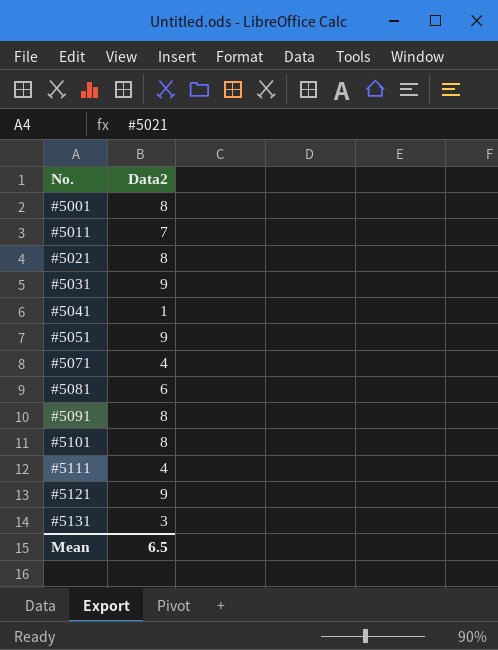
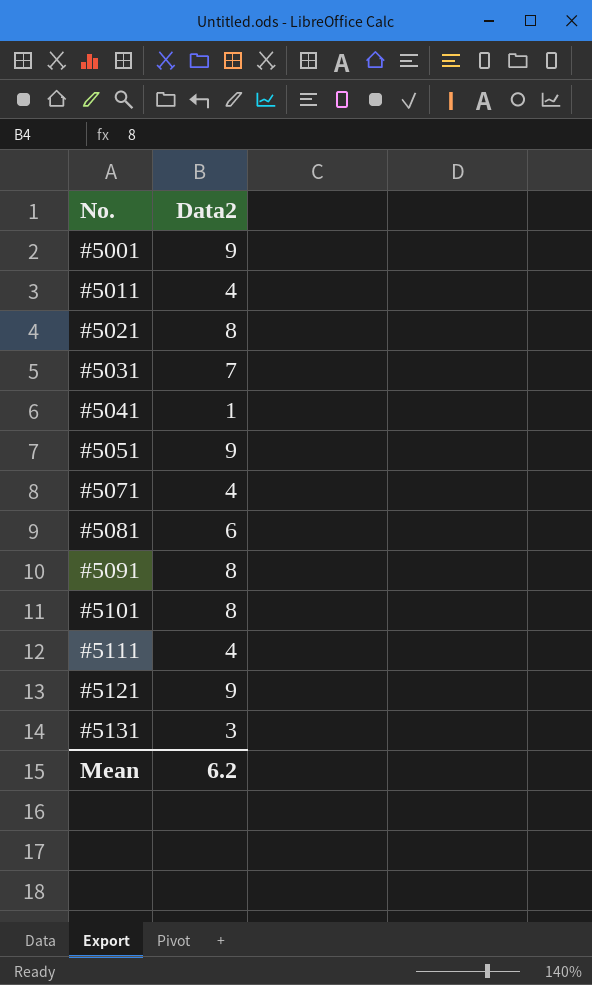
#5001 | Data2: 8 -> 9
#5011 | Data2: 7 -> 4
#5031 | Data2: 9 -> 7
Mean | Data2: 6.5 -> 6.2

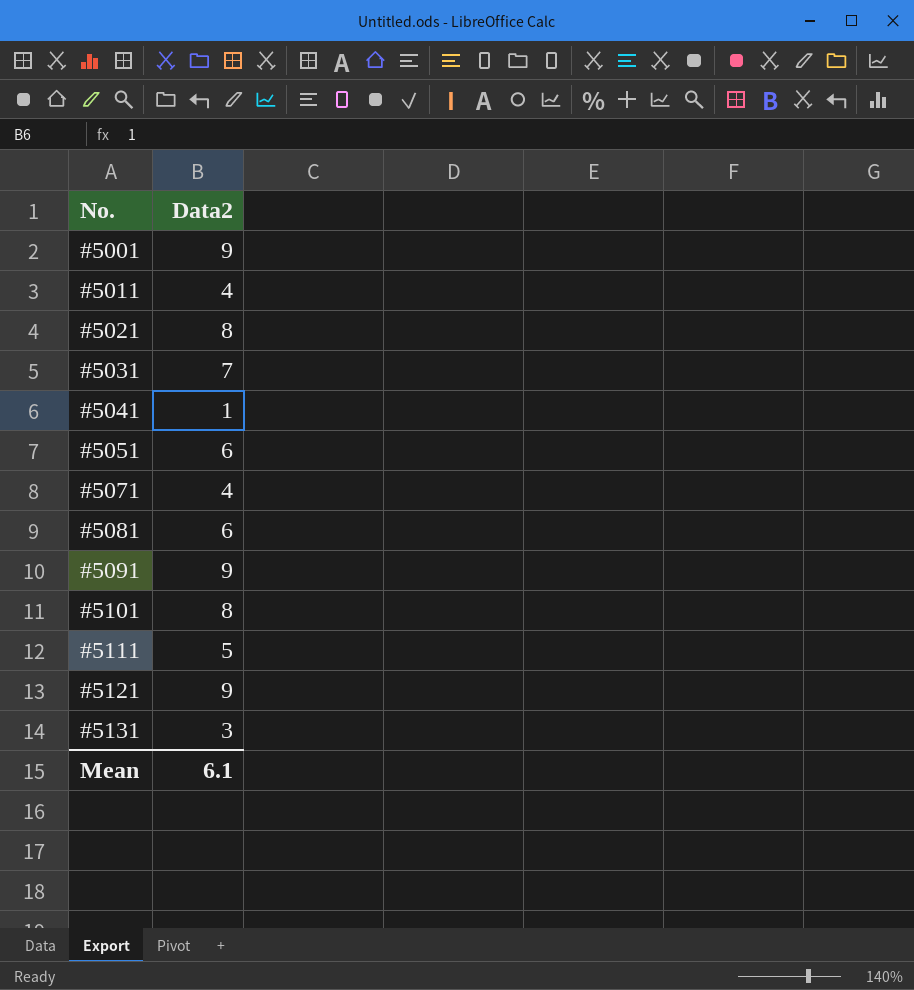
#5051 | Data2: 9 -> 6
#5091 | Data2: 8 -> 9
#5111 | Data2: 4 -> 5
Mean | Data2: 6.2 -> 6.1

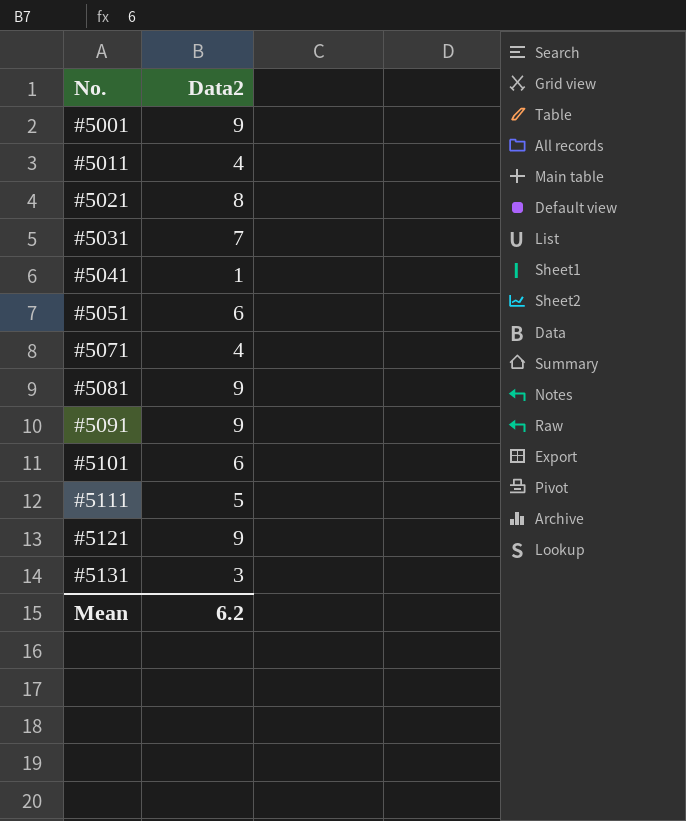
#5081 | Data2: 6 -> 9
#5101 | Data2: 8 -> 6
Mean | Data2: 6.1 -> 6.2

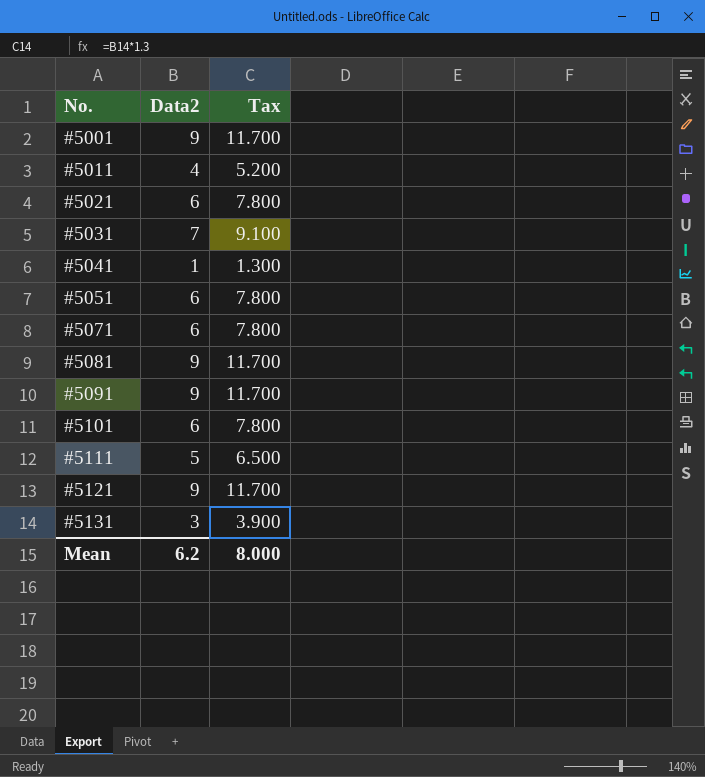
column Tax | formula: none -> [Data2] * 1.3
#5021 | Data2: 8 -> 6
#5071 | Data2: 4 -> 6

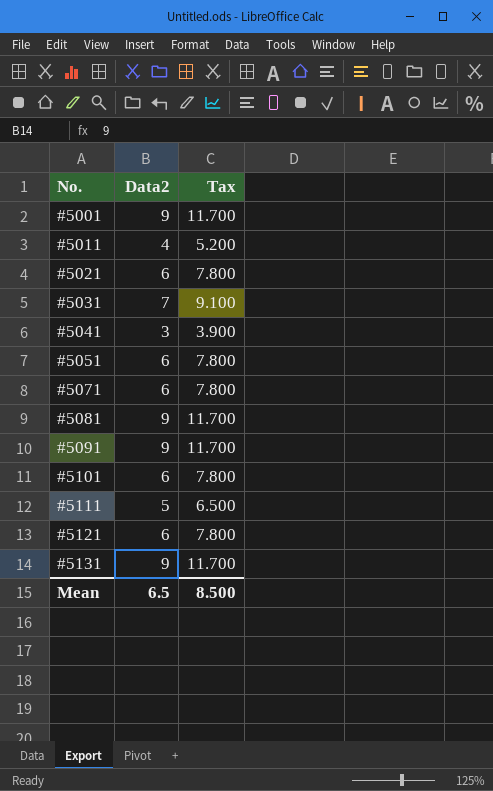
#5041 | Data2: 1 -> 3
#5041 | Tax: 1.300 -> 3.900
#5121 | Data2: 9 -> 6
#5121 | Tax: 11.700 -> 7.800
#5131 | Data2: 3 -> 9
#5131 | Tax: 3.900 -> 11.700
Mean | Data2: 6.2 -> 6.5
Mean | Tax: 8.000 -> 8.500

